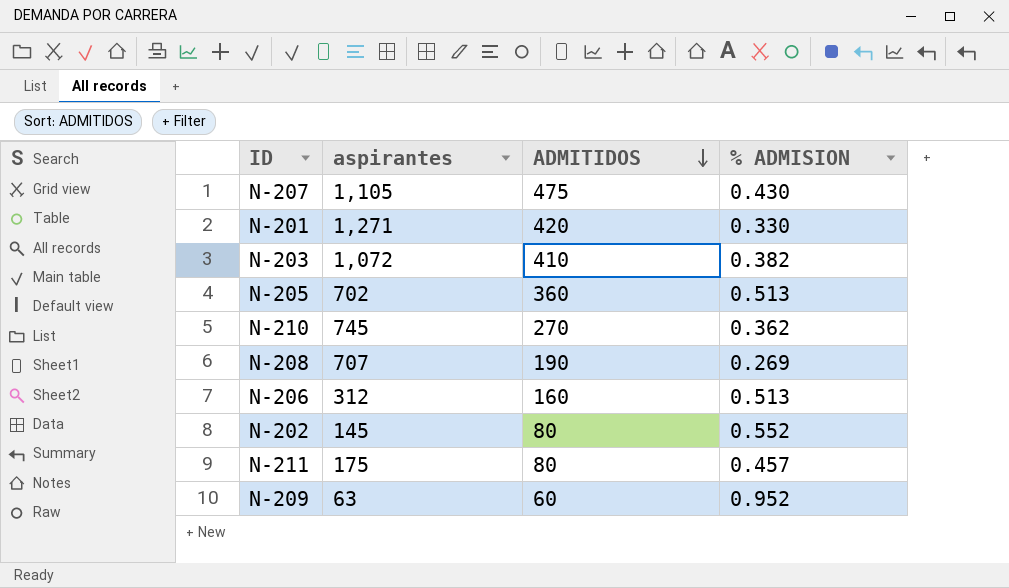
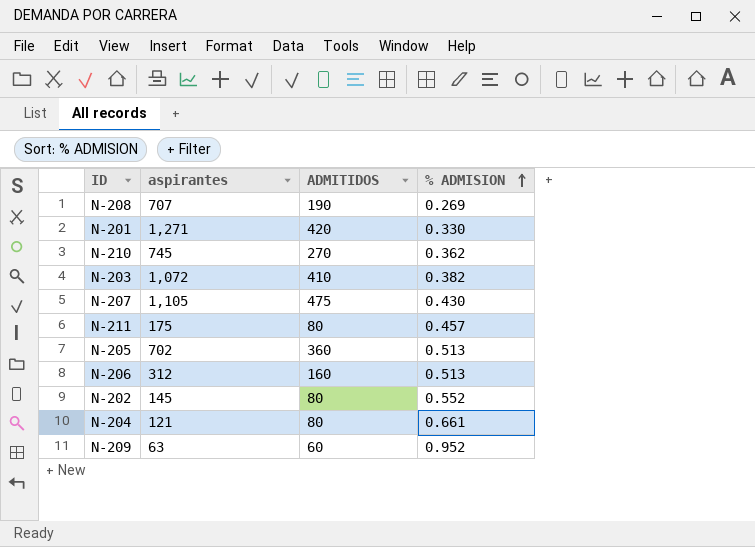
row order: ADMITIDOS descending -> % ADMISION ascending
row N-204: none -> 121 | 80 | 0.661

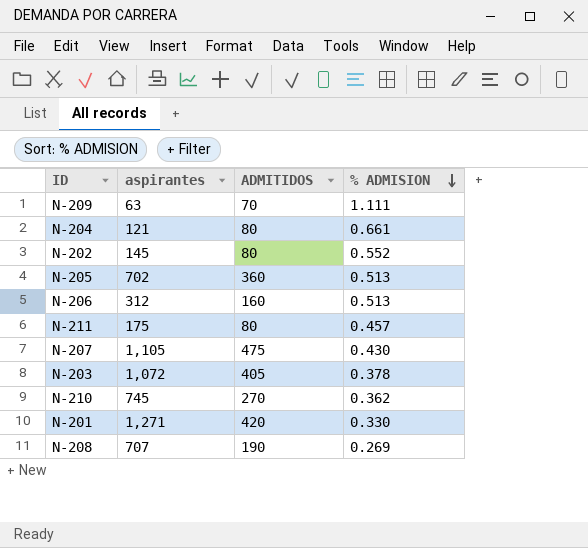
row order: % ADMISION ascending -> % ADMISION descending
N-209 | ADMITIDOS: 60 -> 70
N-209 | % ADMISION: 0.952 -> 1.111
N-203 | ADMITIDOS: 410 -> 405
N-203 | % ADMISION: 0.382 -> 0.378

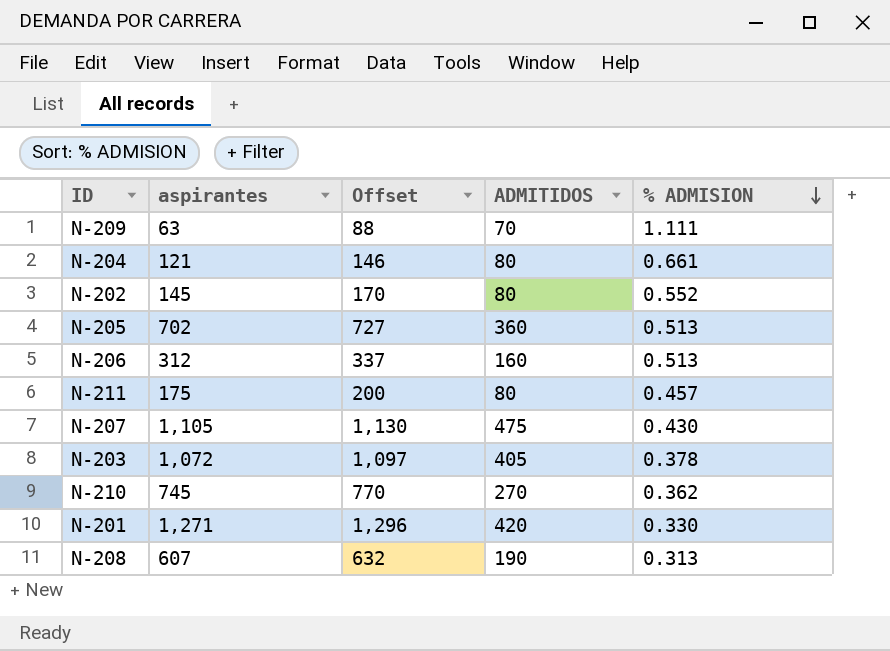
column Offset | formula: none -> [aspirantes] + 25
N-208 | aspirantes: 707 -> 607
N-208 | % ADMISION: 0.269 -> 0.313

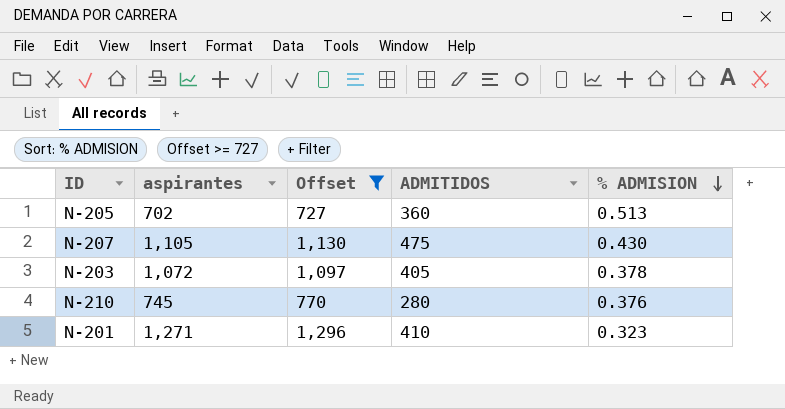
filter: none -> Offset >= 727
N-210 | ADMITIDOS: 270 -> 280
N-210 | % ADMISION: 0.362 -> 0.376
N-201 | ADMITIDOS: 420 -> 410
N-201 | % ADMISION: 0.330 -> 0.323

